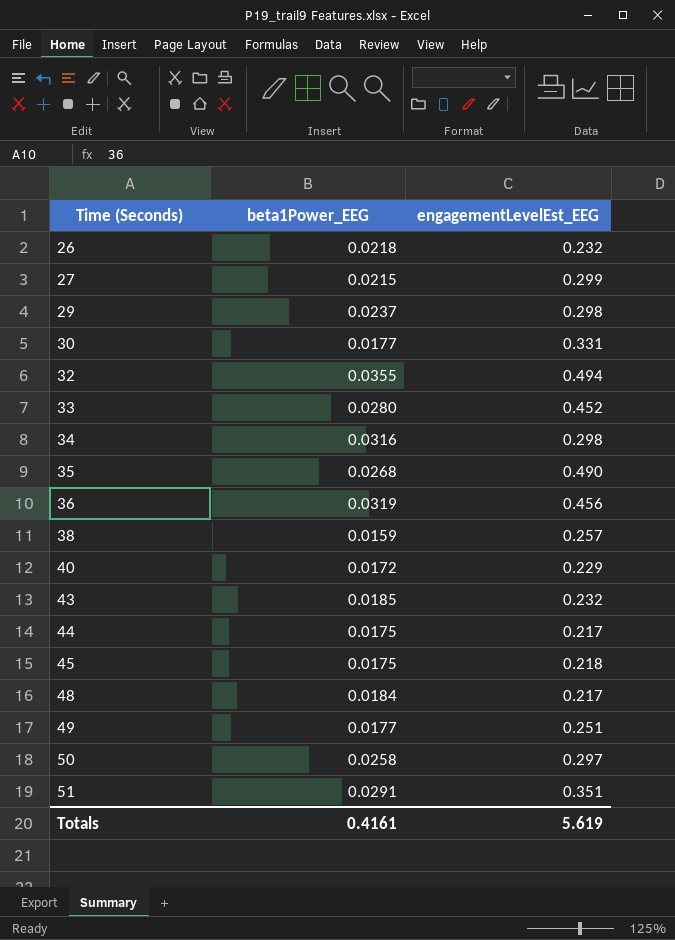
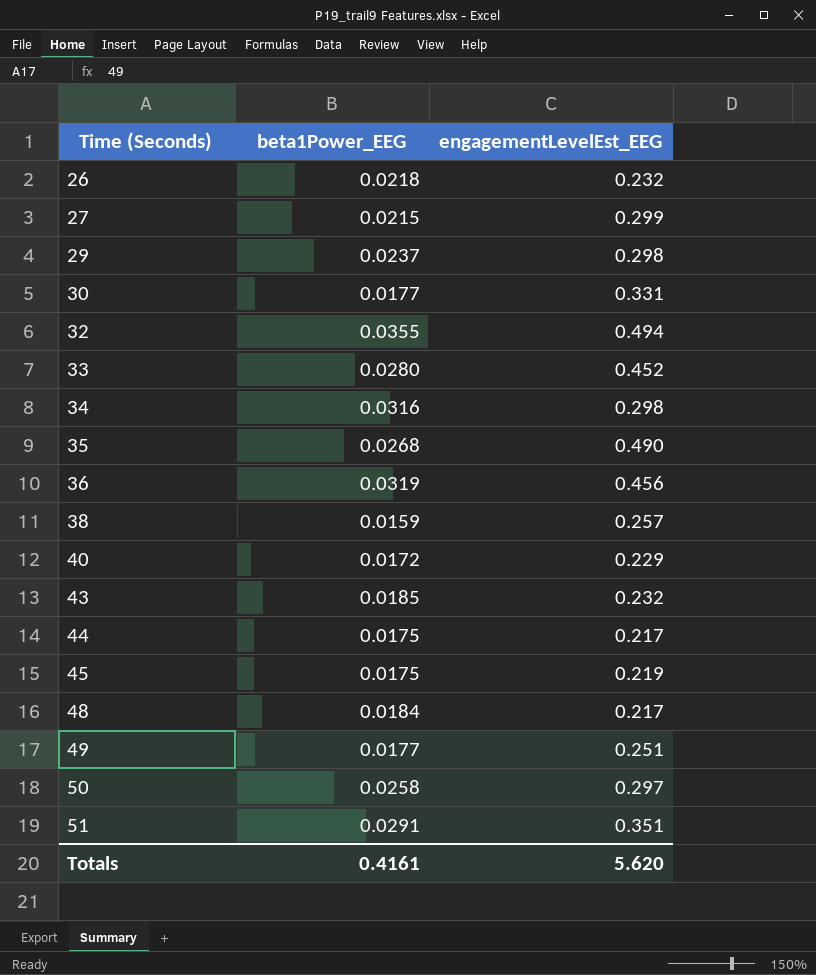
45 | engagementLevelEst_EEG: 0.218 -> 0.219
Totals | engagementLevelEst_EEG: 5.619 -> 5.620

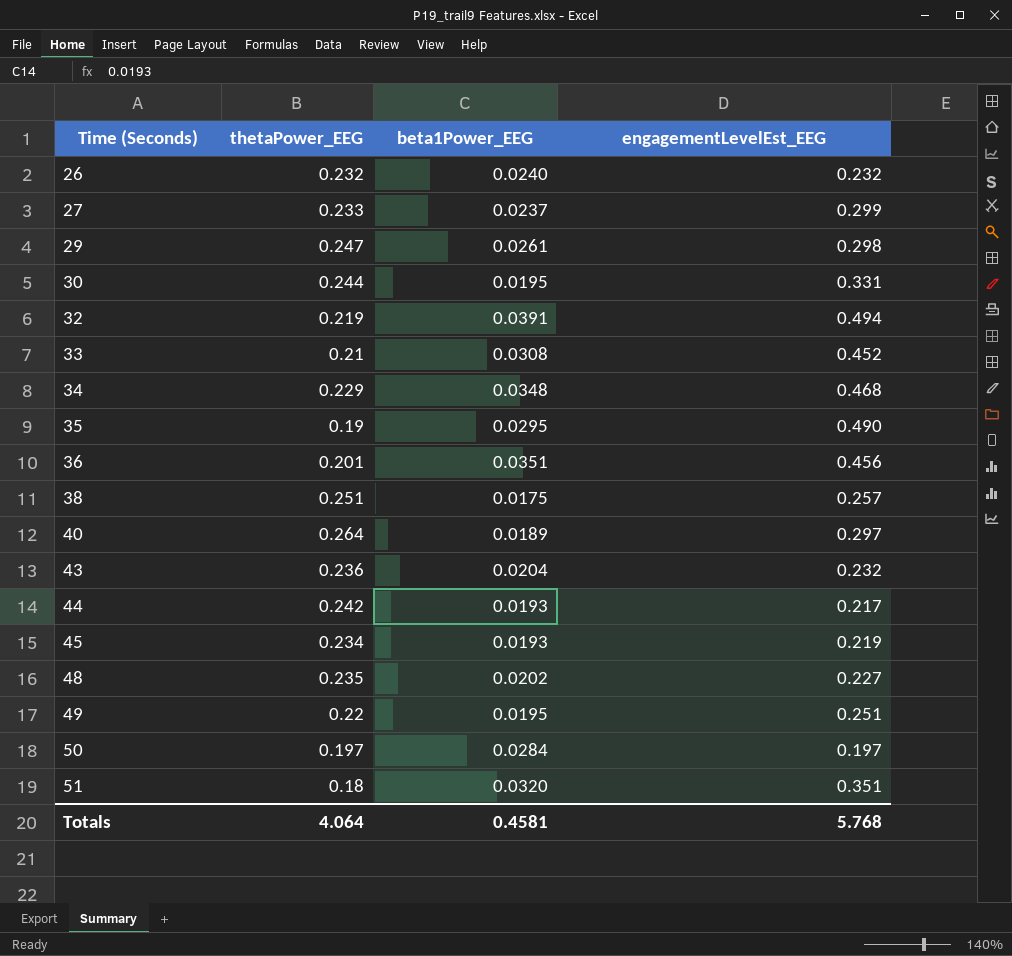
column thetaPower_EEG | position: none -> 2
26 | beta1Power_EEG: 0.0218 -> 0.0240
27 | beta1Power_EEG: 0.0215 -> 0.0237
29 | beta1Power_EEG: 0.0237 -> 0.0261
30 | beta1Power_EEG: 0.0177 -> 0.0195
32 | beta1Power_EEG: 0.0355 -> 0.0391
33 | beta1Power_EEG: 0.0280 -> 0.0308
34 | beta1Power_EEG: 0.0316 -> 0.0348
34 | engagementLevelEst_EEG: 0.298 -> 0.468
35 | beta1Power_EEG: 0.0268 -> 0.0295
36 | beta1Power_EEG: 0.0319 -> 0.0351
38 | beta1Power_EEG: 0.0159 -> 0.0175
40 | beta1Power_EEG: 0.0172 -> 0.0189
40 | engagementLevelEst_EEG: 0.229 -> 0.297
43 | beta1Power_EEG: 0.0185 -> 0.0204
44 | beta1Power_EEG: 0.0175 -> 0.0193
45 | beta1Power_EEG: 0.0175 -> 0.0193
48 | beta1Power_EEG: 0.0184 -> 0.0202
48 | engagementLevelEst_EEG: 0.217 -> 0.227
49 | beta1Power_EEG: 0.0177 -> 0.0195
50 | beta1Power_EEG: 0.0258 -> 0.0284
50 | engagementLevelEst_EEG: 0.297 -> 0.197
51 | beta1Power_EEG: 0.0291 -> 0.0320
Totals | beta1Power_EEG: 0.4161 -> 0.4581
Totals | engagementLevelEst_EEG: 5.620 -> 5.768

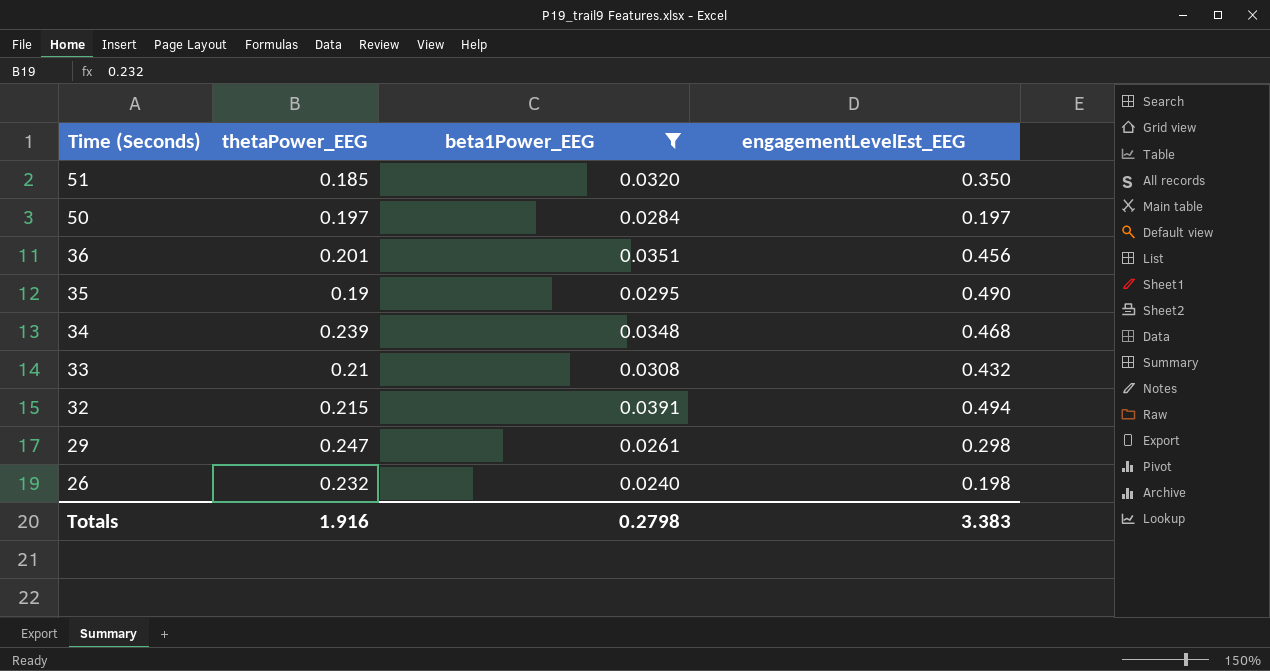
filter: none -> beta1Power_EEG >= 0.0240
row order: Time (Seconds) ascending -> Time (Seconds) descending
51 | thetaPower_EEG: 0.18 -> 0.185
51 | engagementLevelEst_EEG: 0.351 -> 0.350
34 | thetaPower_EEG: 0.229 -> 0.239
33 | engagementLevelEst_EEG: 0.452 -> 0.432
32 | thetaPower_EEG: 0.219 -> 0.215
26 | engagementLevelEst_EEG: 0.232 -> 0.198
Totals | thetaPower_EEG: 4.064 -> 1.916
Totals | beta1Power_EEG: 0.4581 -> 0.2798
Totals | engagementLevelEst_EEG: 5.768 -> 3.383

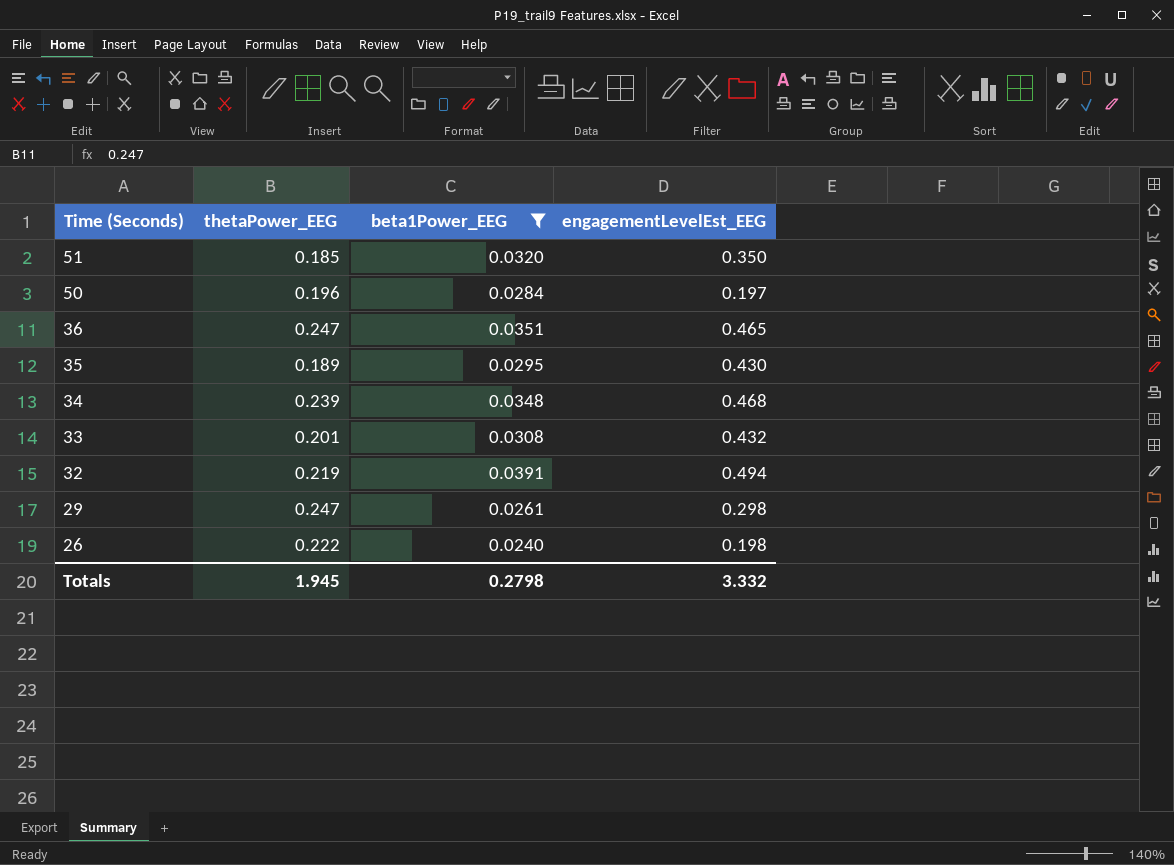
50 | thetaPower_EEG: 0.197 -> 0.196
36 | thetaPower_EEG: 0.201 -> 0.247
36 | engagementLevelEst_EEG: 0.456 -> 0.465
35 | thetaPower_EEG: 0.19 -> 0.189
35 | engagementLevelEst_EEG: 0.490 -> 0.430
33 | thetaPower_EEG: 0.21 -> 0.201
32 | thetaPower_EEG: 0.215 -> 0.219
26 | thetaPower_EEG: 0.232 -> 0.222
Totals | thetaPower_EEG: 1.916 -> 1.945
Totals | engagementLevelEst_EEG: 3.383 -> 3.332

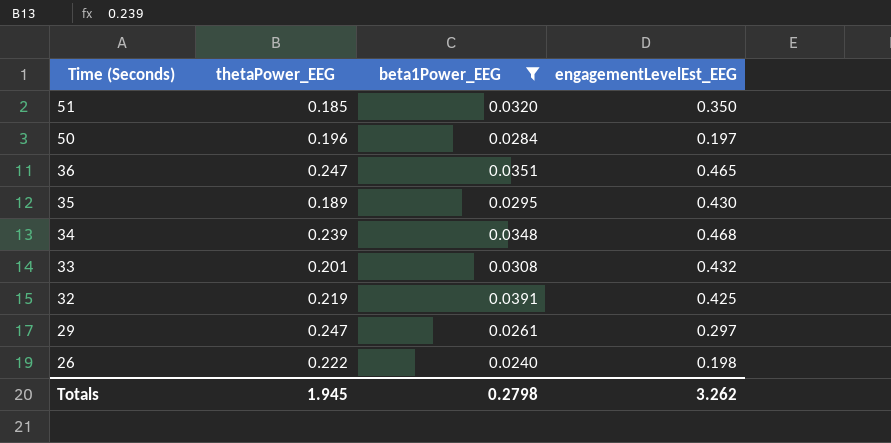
32 | engagementLevelEst_EEG: 0.494 -> 0.425
29 | engagementLevelEst_EEG: 0.298 -> 0.297
Totals | engagementLevelEst_EEG: 3.332 -> 3.262

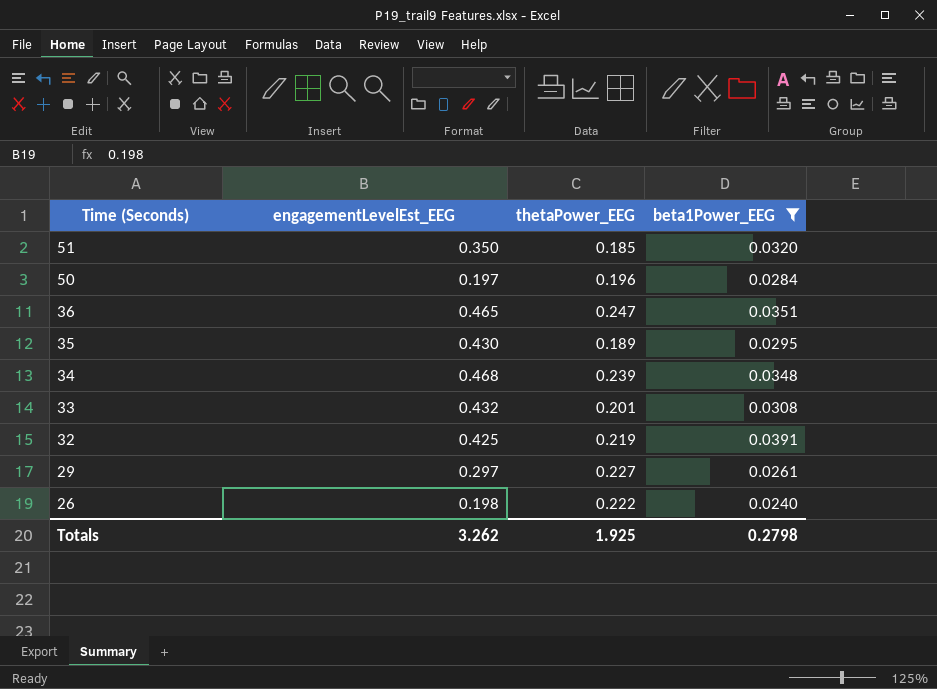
column engagementLevelEst_EEG | position: 4 -> 2
29 | thetaPower_EEG: 0.247 -> 0.227
Totals | thetaPower_EEG: 1.945 -> 1.925

